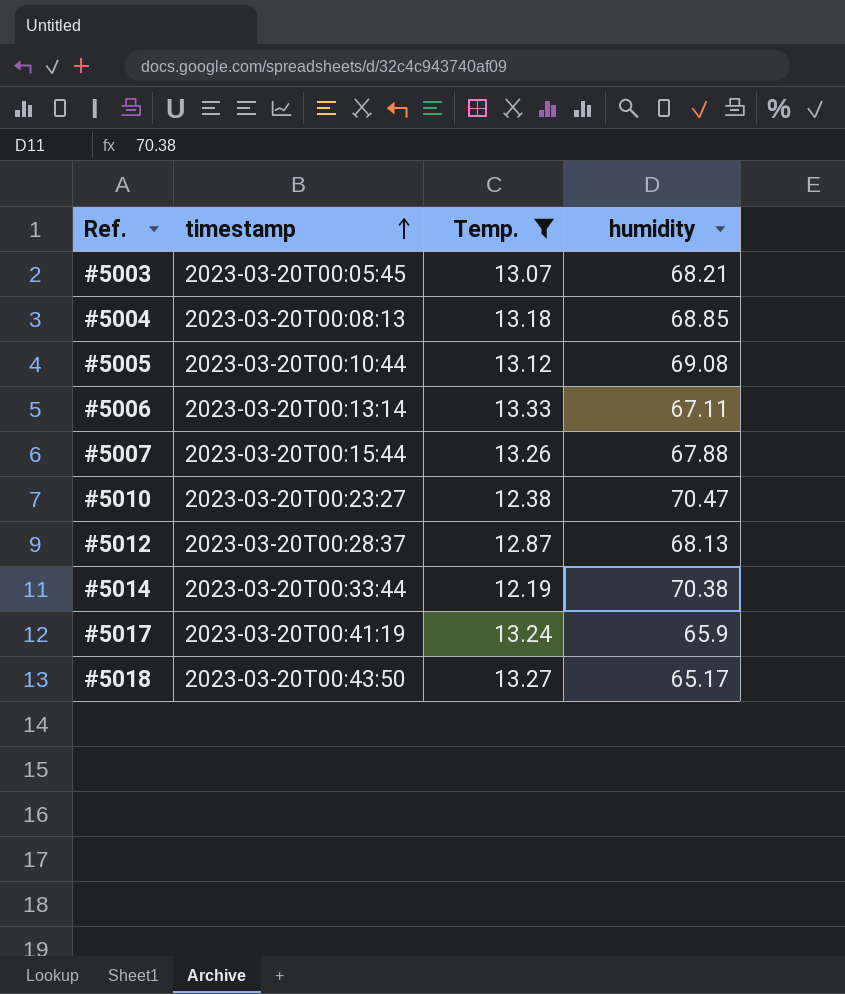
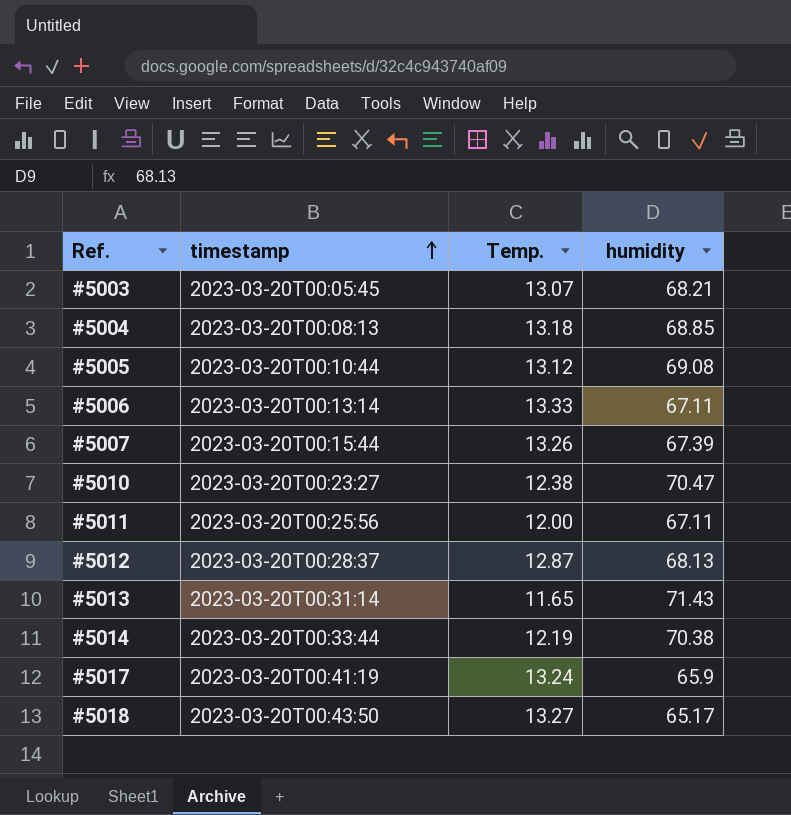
filter: Temp. >= 12.19 -> none
#5007 | humidity: 67.88 -> 67.39

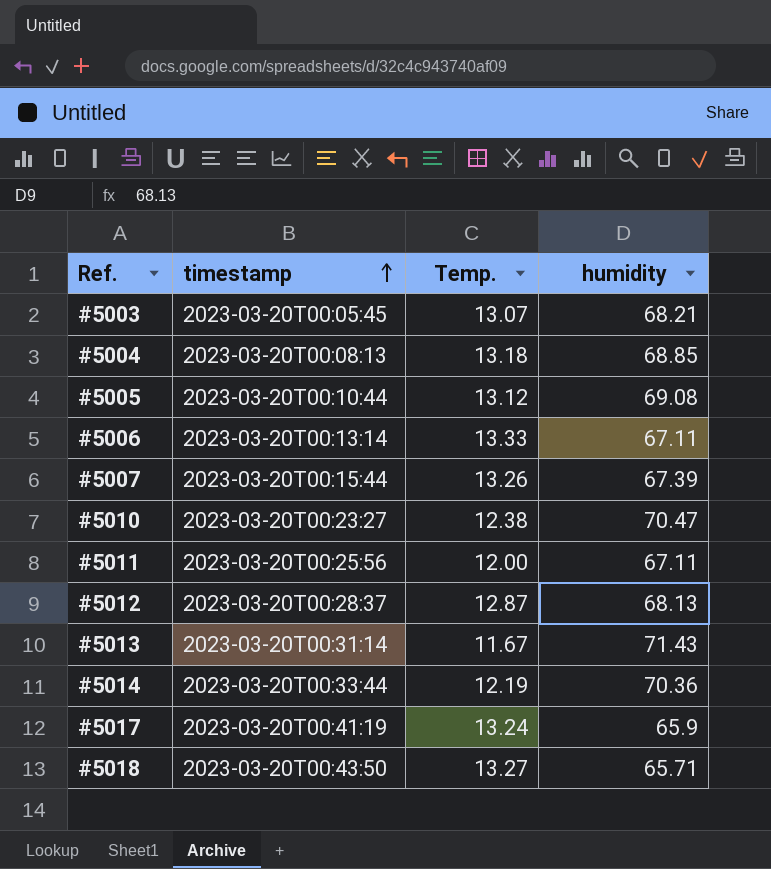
#5013 | Temp.: 11.65 -> 11.67
#5014 | humidity: 70.38 -> 70.36
#5018 | humidity: 65.17 -> 65.71

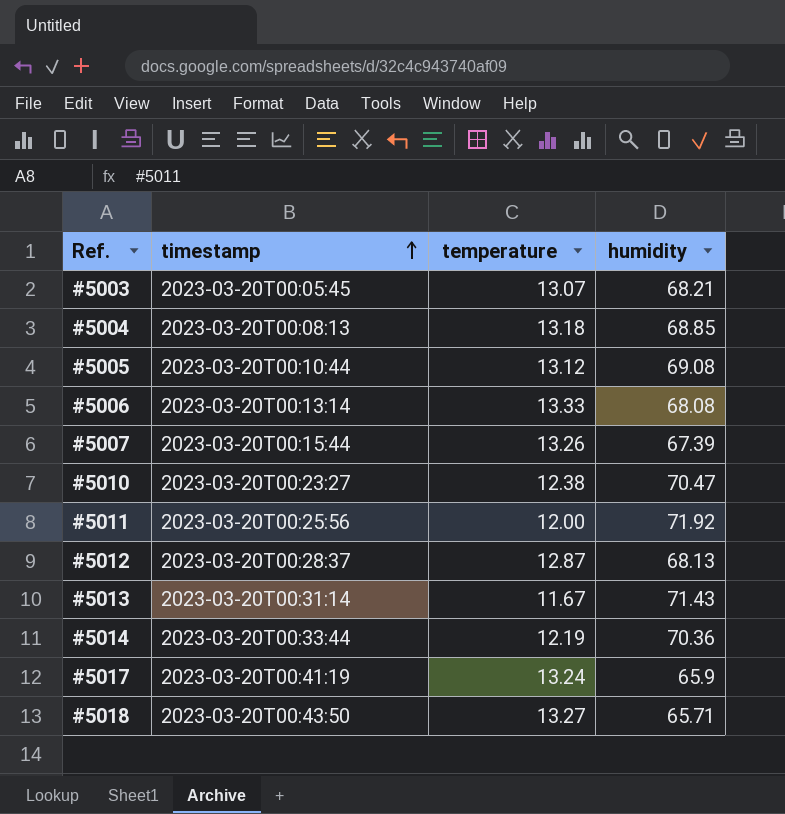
column name: Temp. -> temperature
#5006 | humidity: 67.11 -> 68.08
#5011 | humidity: 67.11 -> 71.92

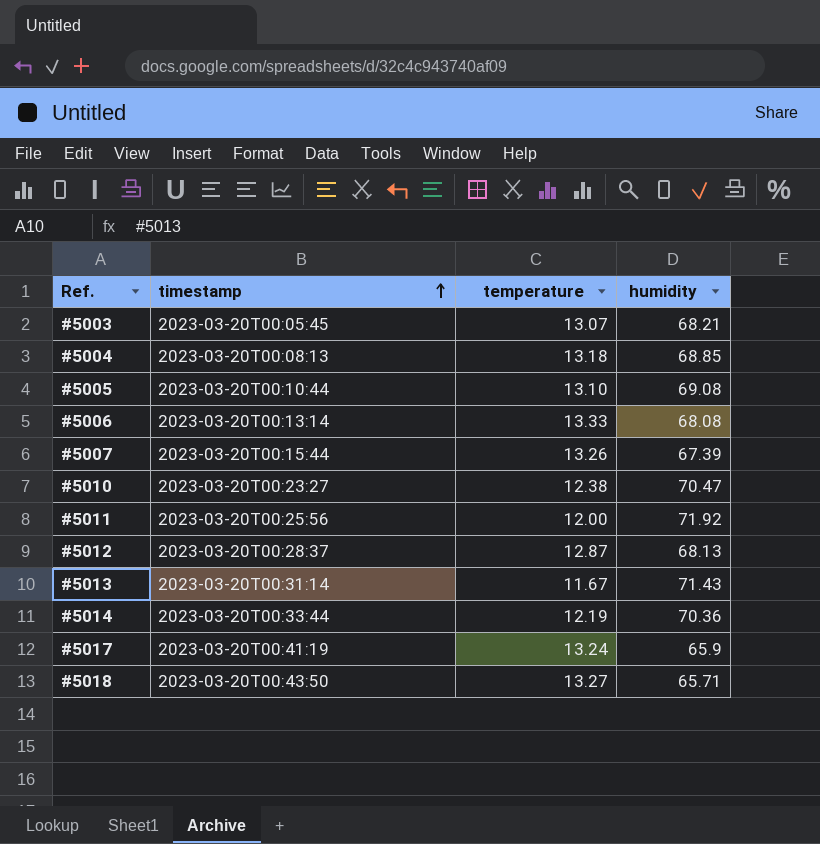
#5005 | temperature: 13.12 -> 13.10

